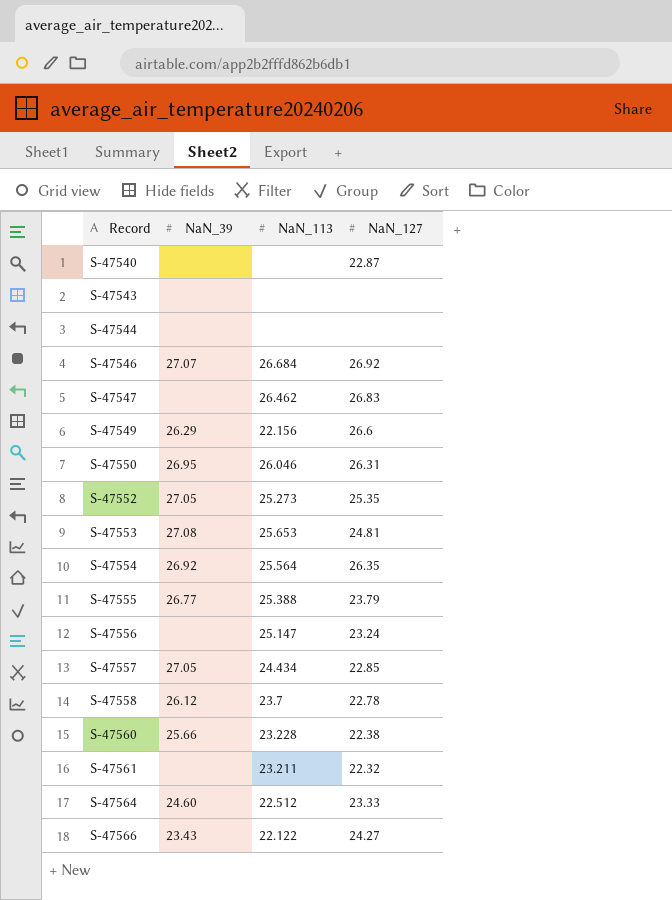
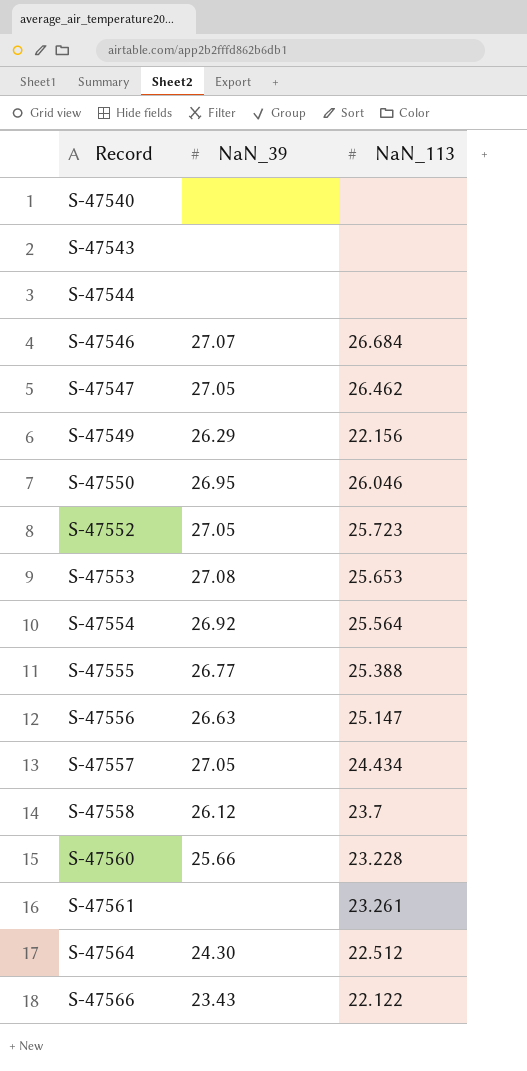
column NaN_127 | position: 4 -> none
S-47547 | NaN_39: none -> 27.05
S-47552 | NaN_113: 25.273 -> 25.723
S-47556 | NaN_39: none -> 26.63
S-47561 | NaN_113: 23.211 -> 23.261
S-47564 | NaN_39: 24.60 -> 24.30

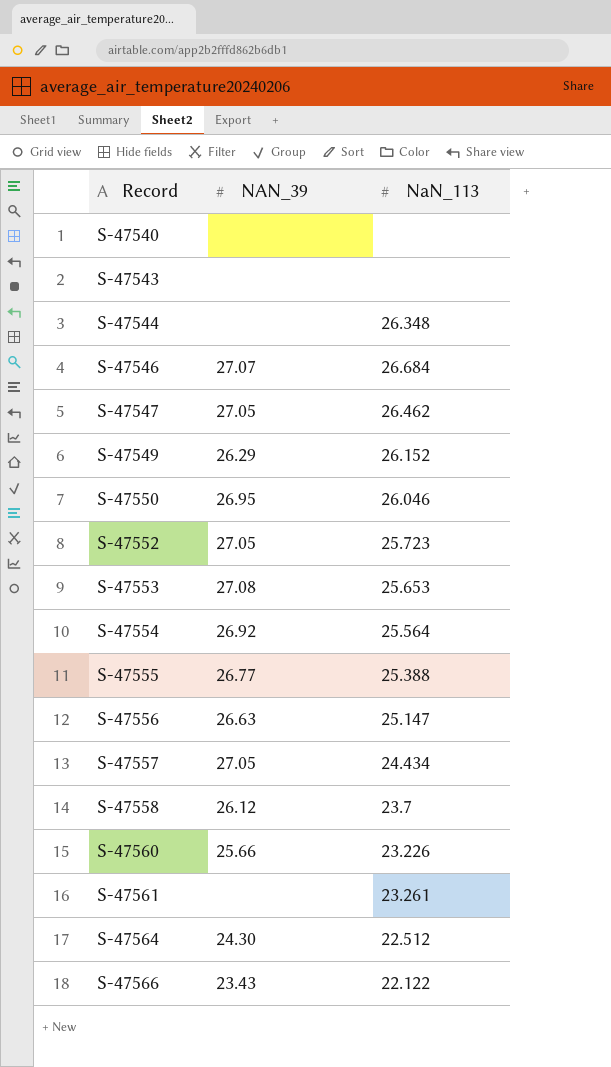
column name: NaN_39 -> NAN_39
S-47544 | NaN_113: none -> 26.348
S-47549 | NaN_113: 22.156 -> 26.152
S-47560 | NaN_113: 23.228 -> 23.226

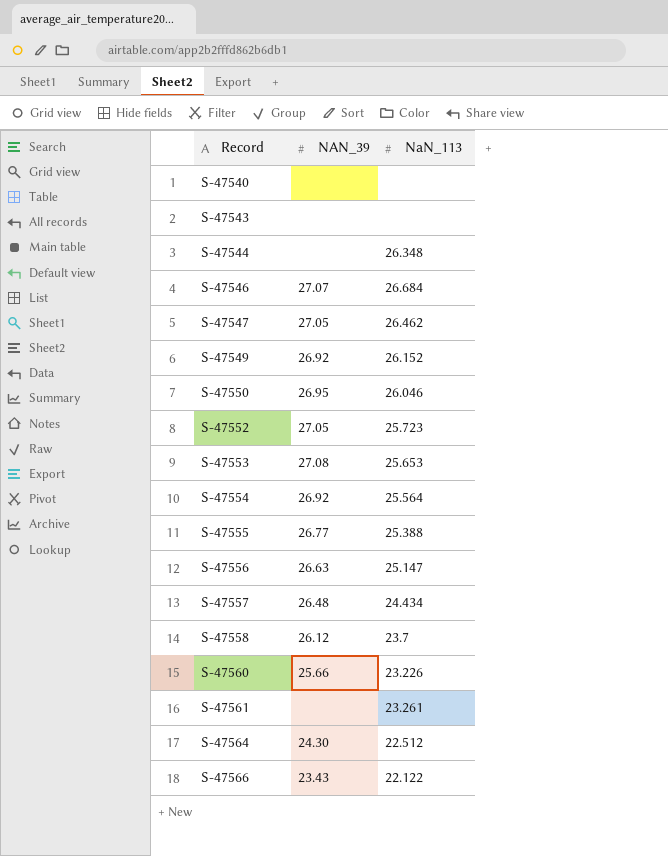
S-47549 | NAN_39: 26.29 -> 26.92
S-47557 | NAN_39: 27.05 -> 26.48

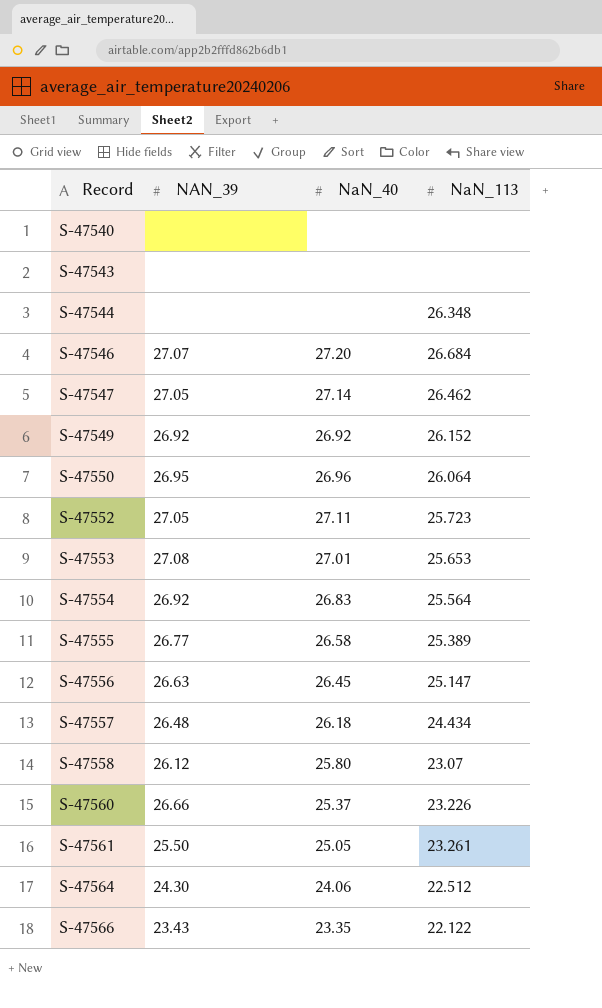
column NaN_40 | position: none -> 3
S-47550 | NaN_113: 26.046 -> 26.064
S-47555 | NaN_113: 25.388 -> 25.389
S-47558 | NaN_113: 23.7 -> 23.07
S-47560 | NAN_39: 25.66 -> 26.66
S-47561 | NAN_39: none -> 25.50

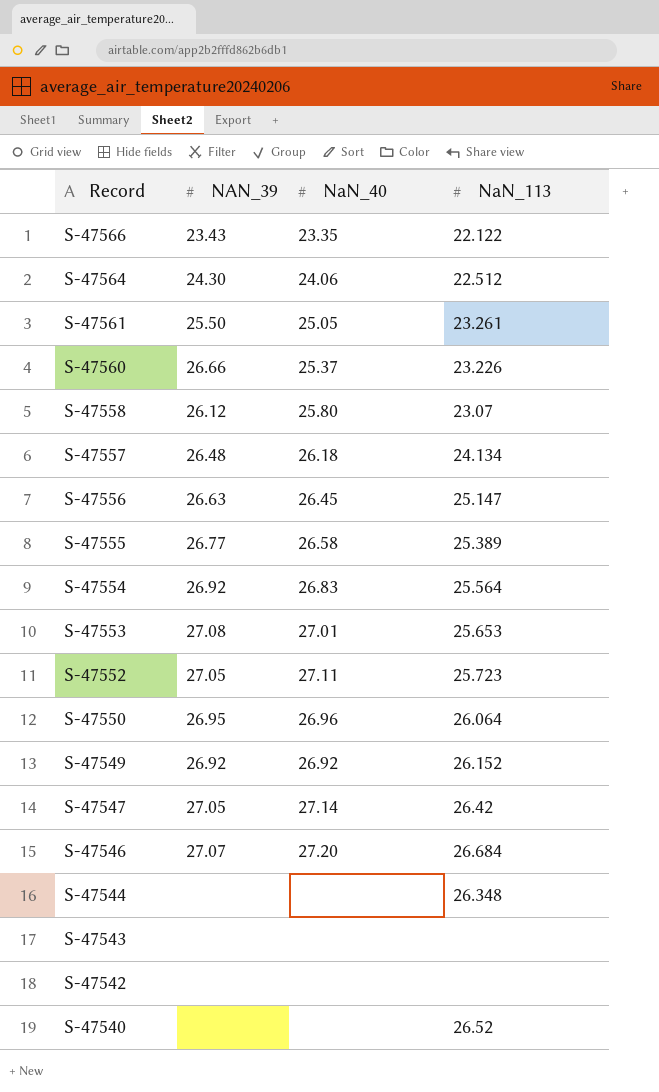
row order: Record ascending -> Record descending
S-47557 | NaN_113: 24.434 -> 24.134
S-47547 | NaN_113: 26.462 -> 26.42
row S-47542: none -> none | none | none
S-47540 | NaN_113: none -> 26.52

